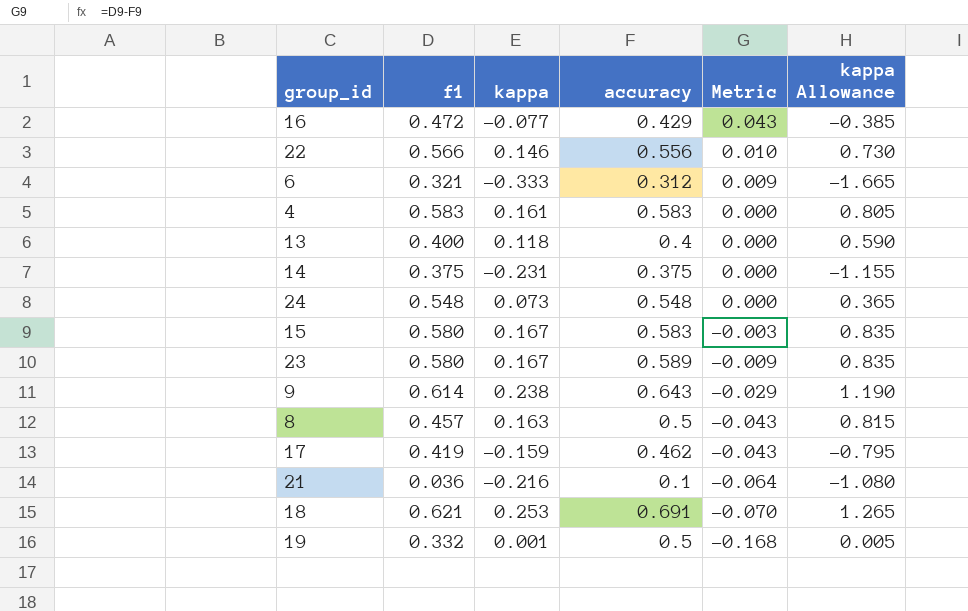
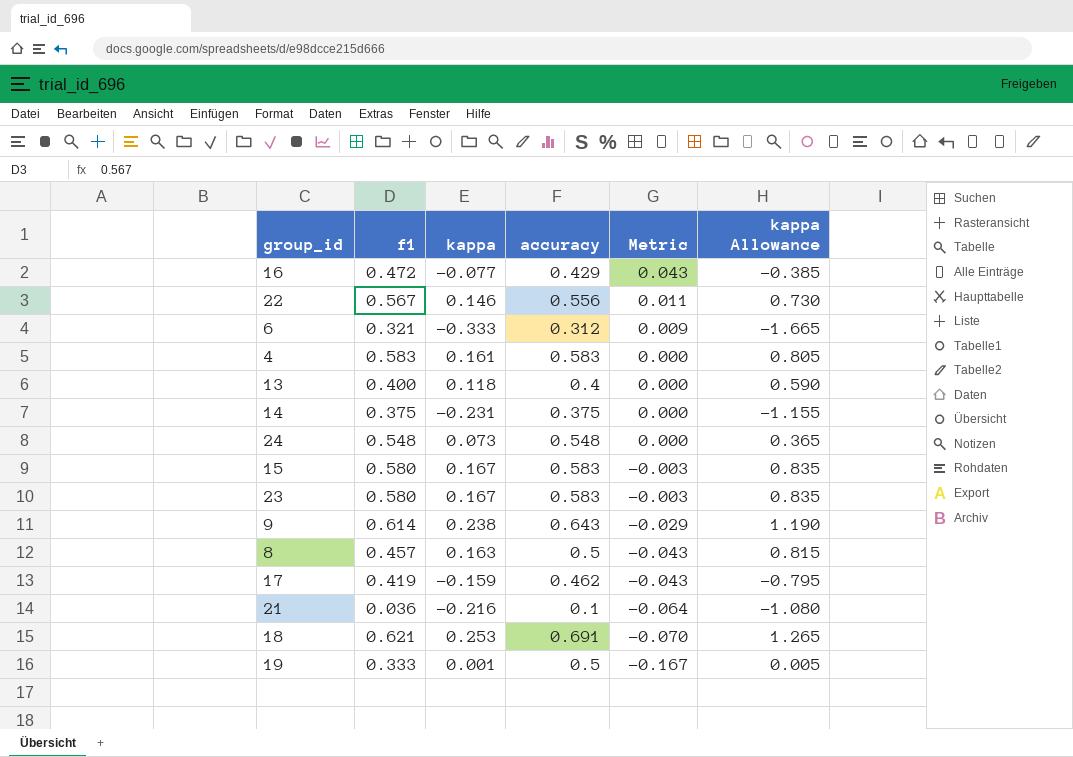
22 | f1: 0.566 -> 0.567
22 | Metric: 0.010 -> 0.011
23 | accuracy: 0.589 -> 0.583
23 | Metric: -0.009 -> -0.003
19 | f1: 0.332 -> 0.333
19 | Metric: -0.168 -> -0.167

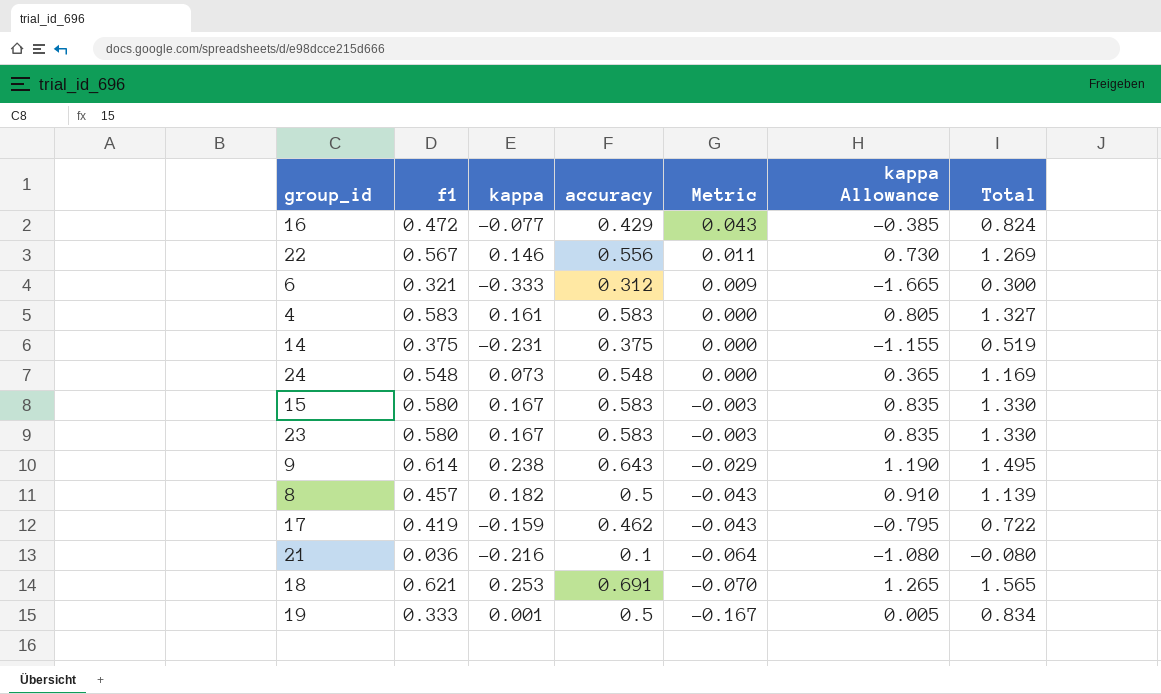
column Total | formula: none -> [f1] + [kappa] + [accuracy]
row 13: 0.400 | 0.118 | 0.4 | 0.000 | 0.590 -> none
8 | kappa: 0.163 -> 0.182
8 | kappa Allowance: 0.815 -> 0.910

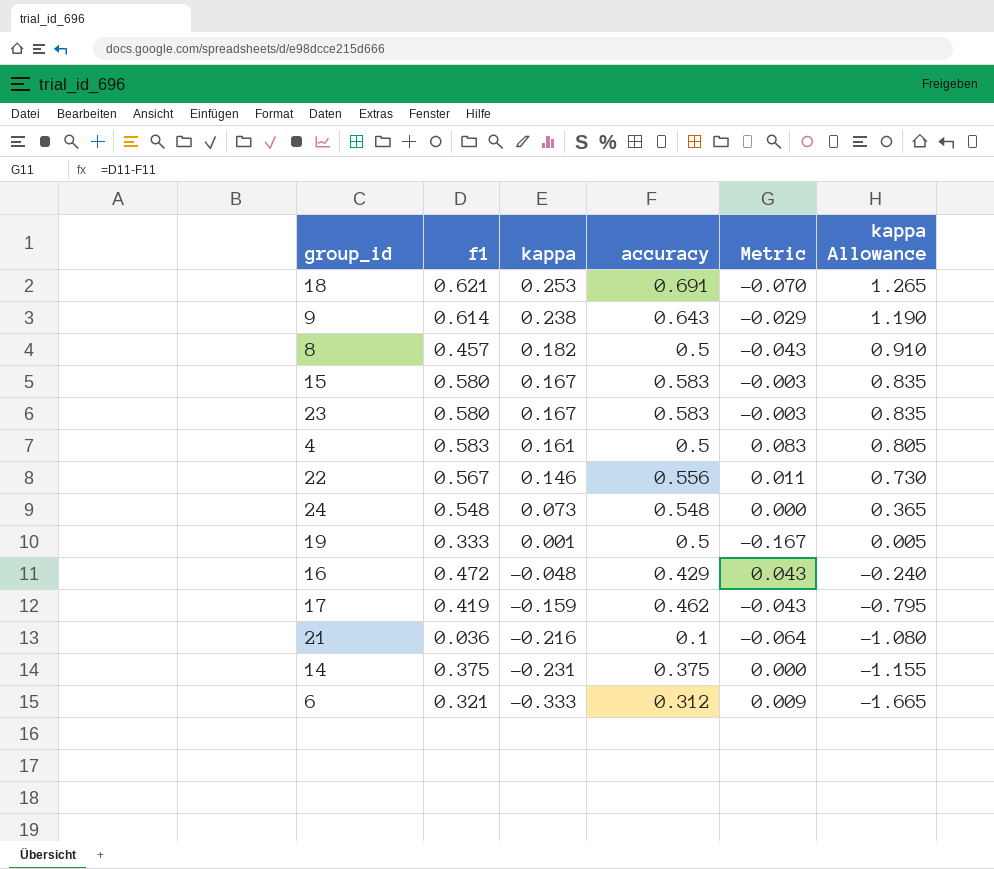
row order: Metric descending -> kappa descending
column Total | formula: [f1] + [kappa] + [accuracy] -> none
4 | accuracy: 0.583 -> 0.5
4 | Metric: 0.000 -> 0.083
16 | kappa: -0.077 -> -0.048
16 | kappa Allowance: -0.385 -> -0.240

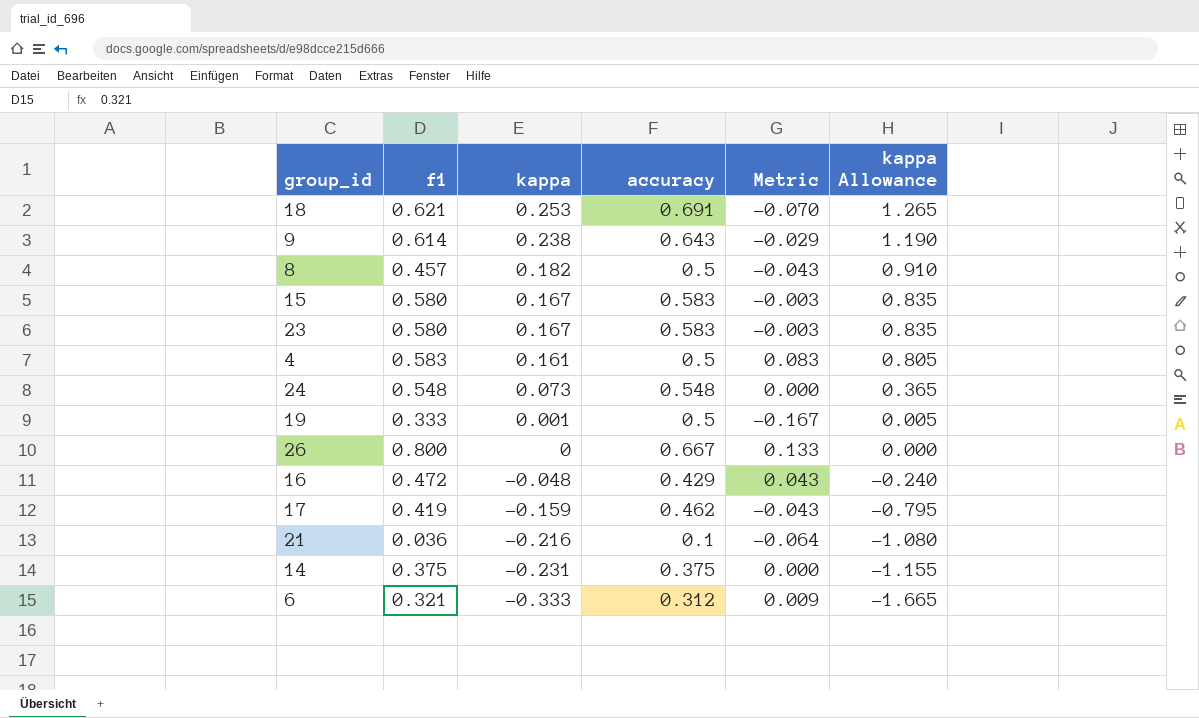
row 22: 0.567 | 0.146 | 0.556 | 0.011 | 0.730 -> none
row 26: none -> 0.800 | 0 | 0.667 | 0.133 | 0.000

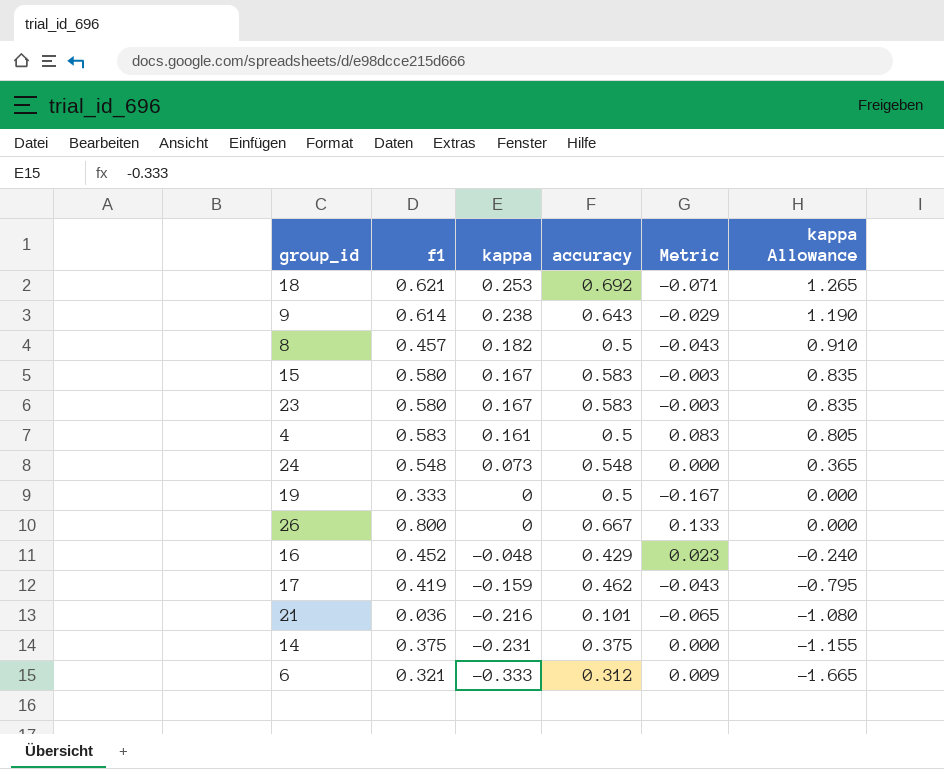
18 | accuracy: 0.691 -> 0.692
18 | Metric: -0.070 -> -0.071
19 | kappa: 0.001 -> 0
19 | kappa Allowance: 0.005 -> 0.000
16 | f1: 0.472 -> 0.452
16 | Metric: 0.043 -> 0.023
21 | accuracy: 0.1 -> 0.101
21 | Metric: -0.064 -> -0.065

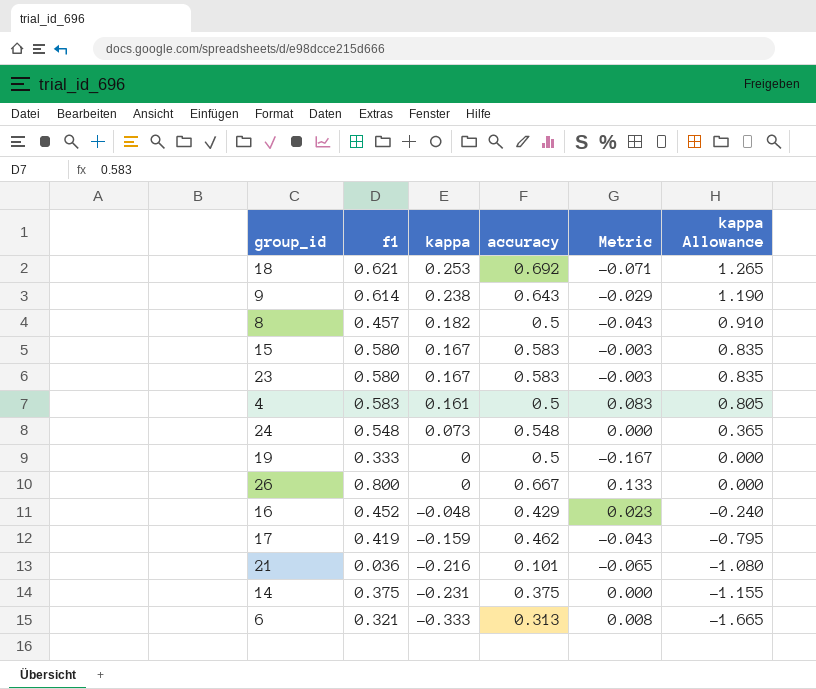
6 | accuracy: 0.312 -> 0.313
6 | Metric: 0.009 -> 0.008

